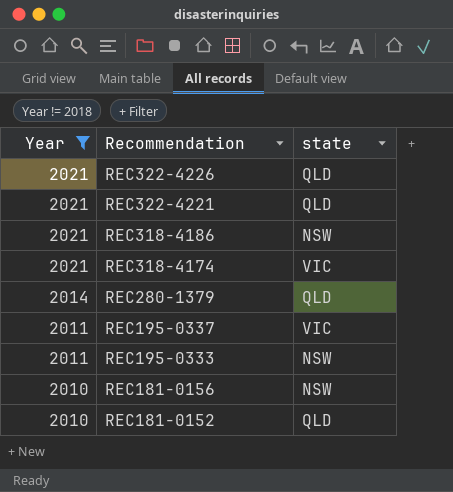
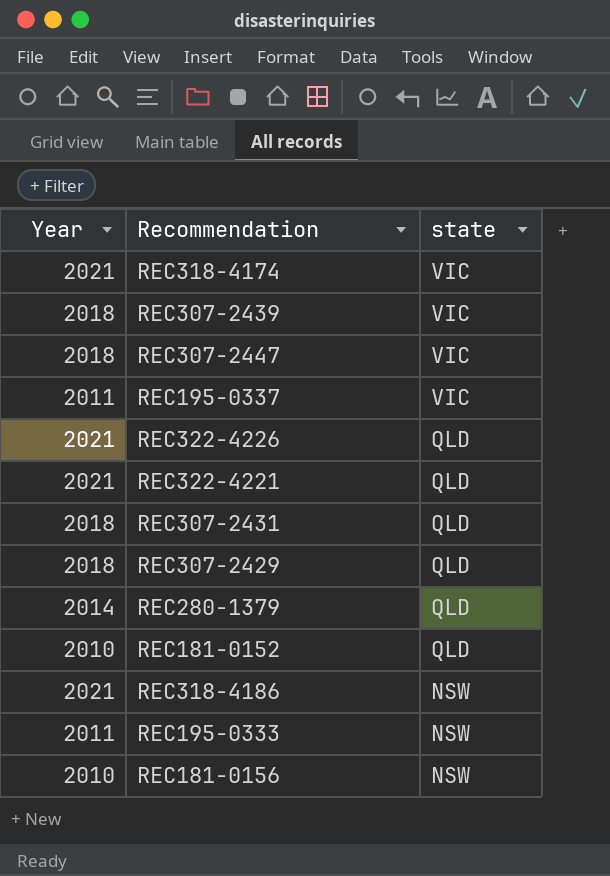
filter: Year != 2018 -> none
row order: Year descending -> state descending

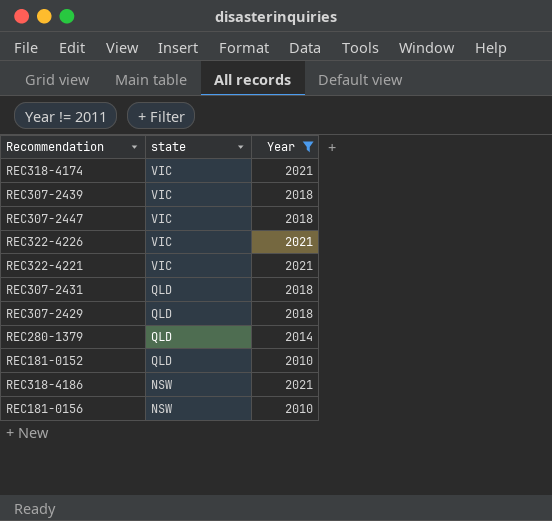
filter: none -> Year != 2011
column Year | position: 1 -> 3
REC322-4226 | state: QLD -> VIC
REC322-4221 | state: QLD -> VIC

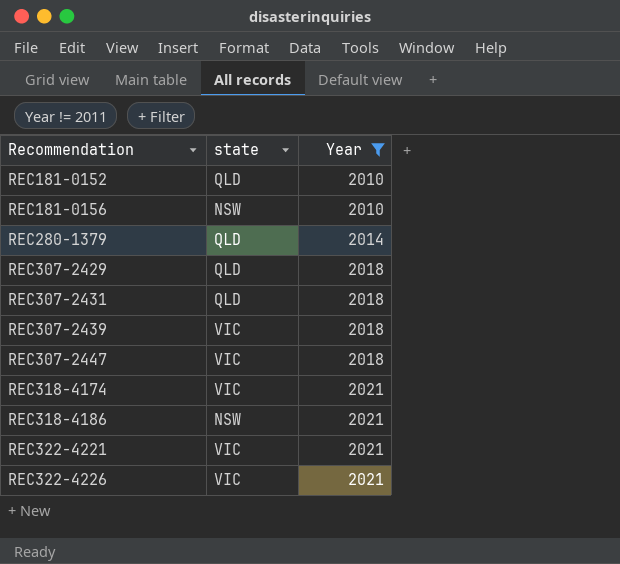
row order: state descending -> Recommendation ascending

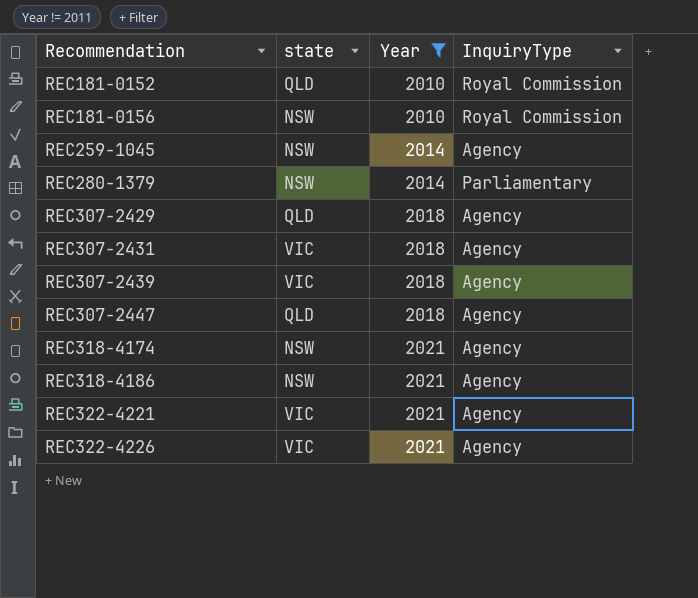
column InquiryType | position: none -> 4
row REC259-1045: none -> NSW | 2014 | Agency
REC280-1379 | state: QLD -> NSW
REC307-2431 | state: QLD -> VIC
REC307-2447 | state: VIC -> QLD
REC318-4174 | state: VIC -> NSW

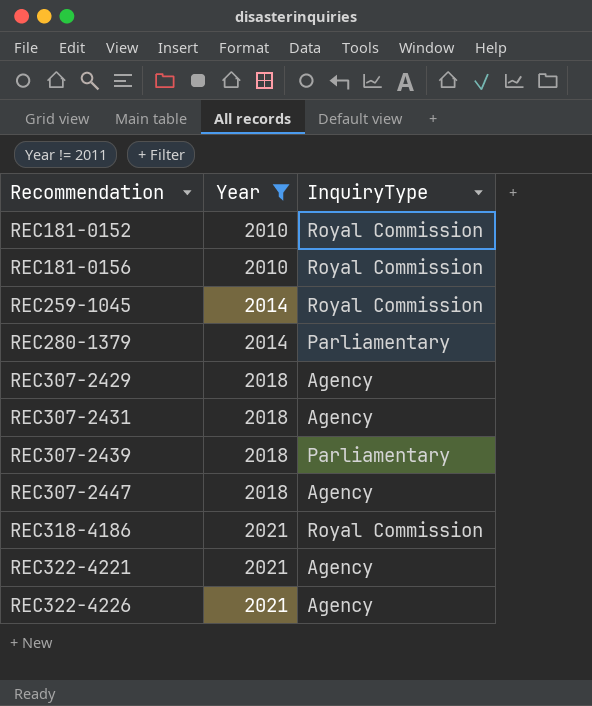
column state | position: 2 -> none
row REC318-4174: NSW | 2021 | Agency -> none
REC259-1045 | InquiryType: Agency -> Royal Commission
REC307-2439 | InquiryType: Agency -> Parliamentary
REC318-4186 | InquiryType: Agency -> Royal Commission

